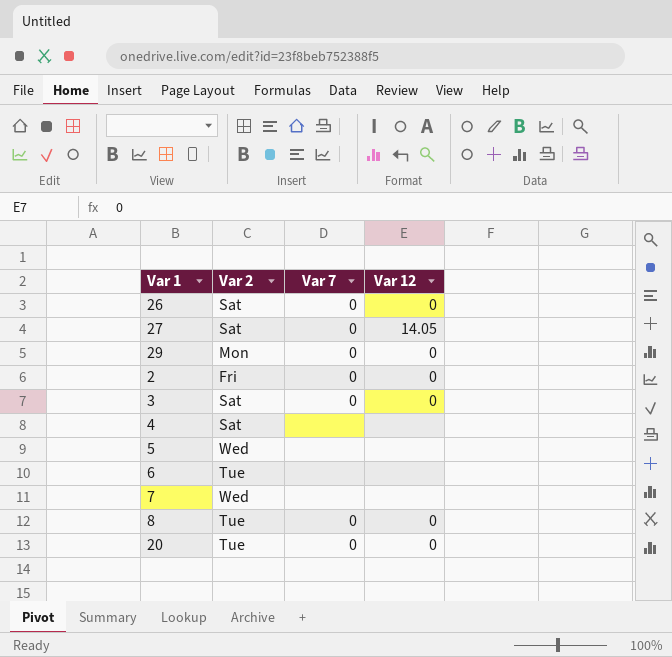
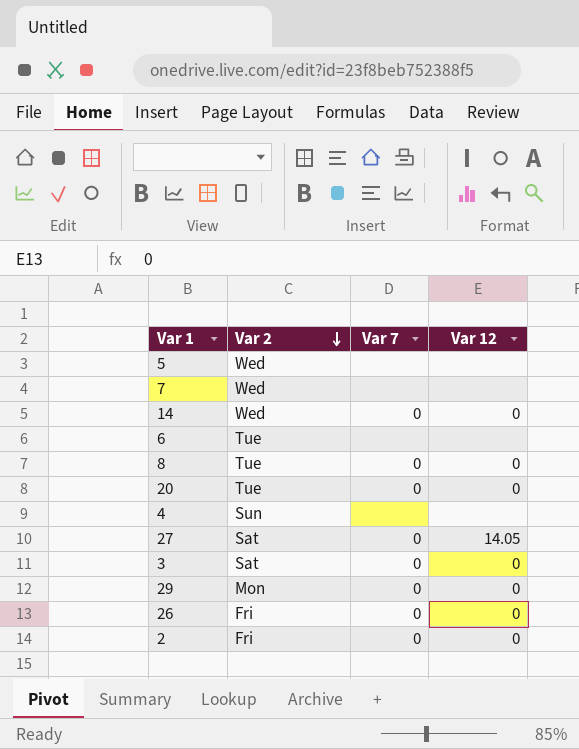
row order: none -> Var 2 descending
row 14: none -> Wed | 0 | 0
4 | Var 2: Sat -> Sun
26 | Var 2: Sat -> Fri

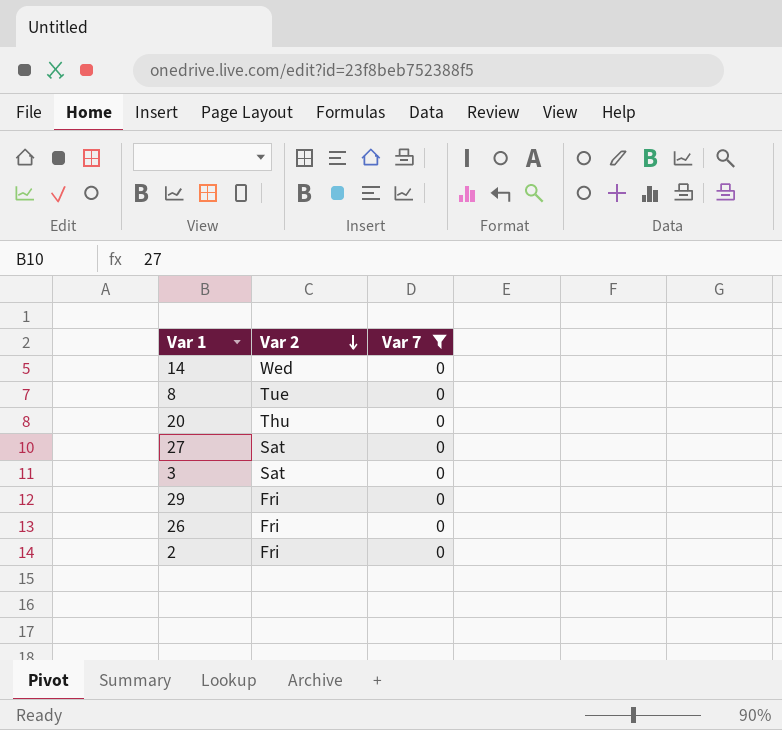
filter: none -> Var 7 = 0
column Var 12 | position: 4 -> none
20 | Var 2: Tue -> Thu
29 | Var 2: Mon -> Fri

